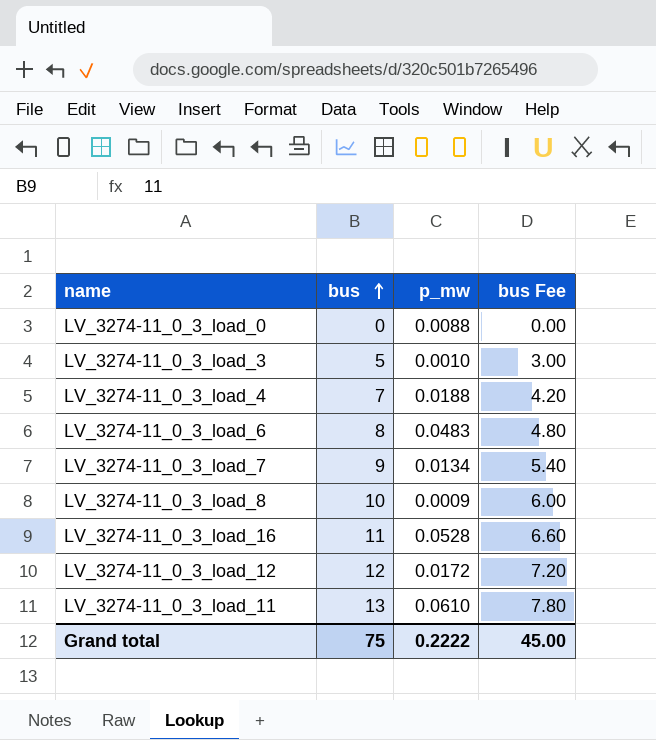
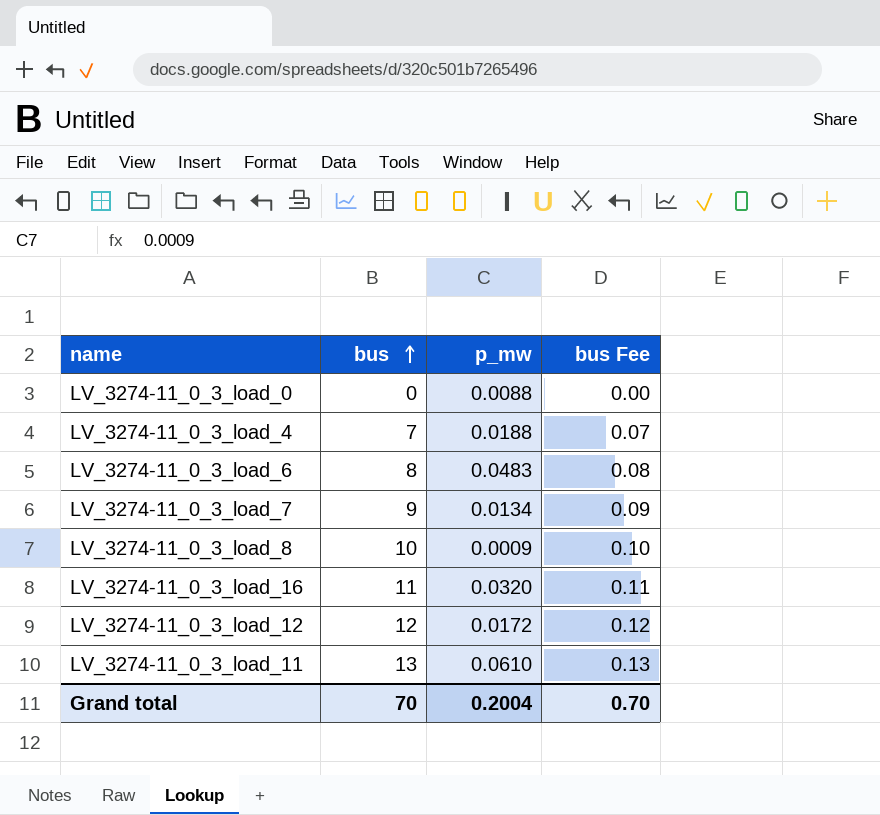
column bus Fee | formula: [bus] * 0.6 -> [bus] * 0.01
row LV_3274-11_0_3_load_3: 5 | 0.0010 | 3.00 -> none
LV_3274-11_0_3_load_16 | p_mw: 0.0528 -> 0.0320
Grand total | bus: 75 -> 70
Grand total | p_mw: 0.2222 -> 0.2004
Grand total | bus Fee: 45.00 -> 0.70

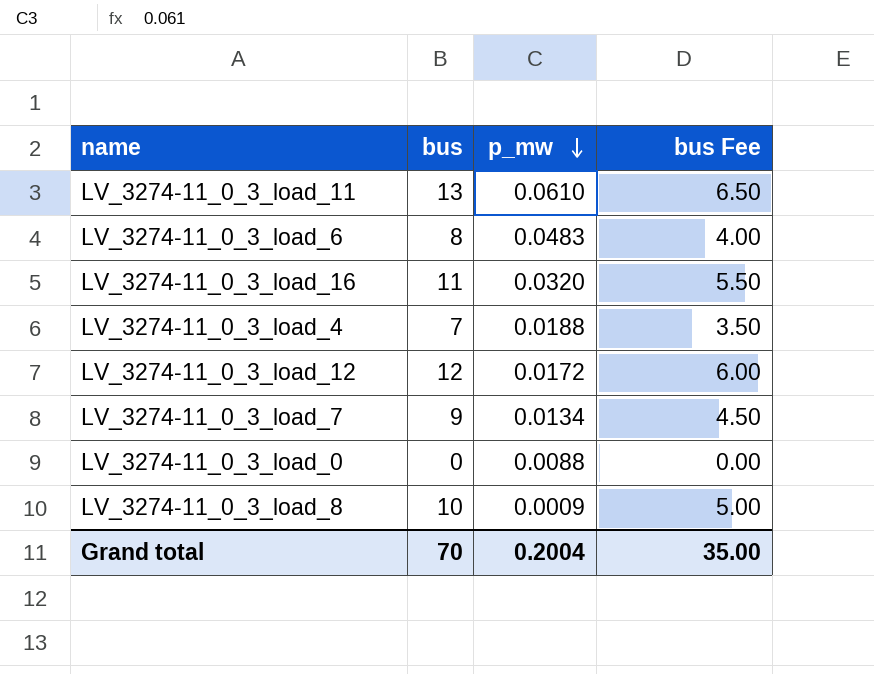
row order: bus ascending -> p_mw descending
column bus Fee | formula: [bus] * 0.01 -> [bus] * 0.5
Grand total | bus Fee: 0.70 -> 35.00

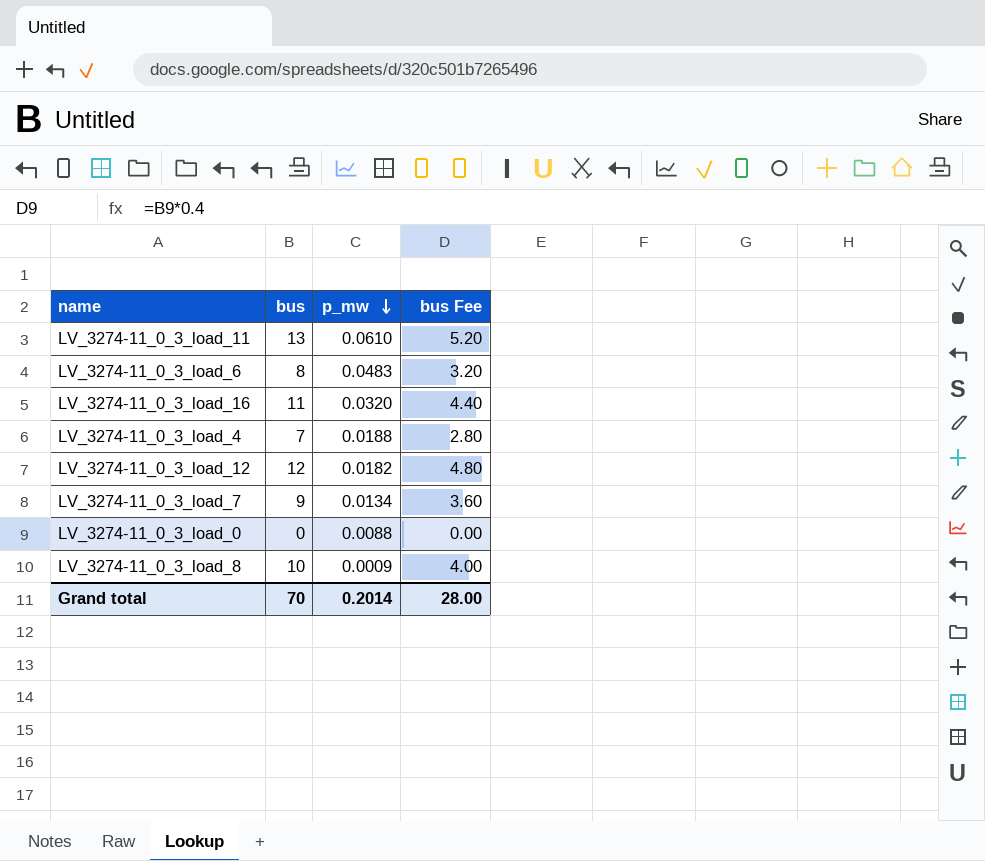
column bus Fee | formula: [bus] * 0.5 -> [bus] * 0.4
LV_3274-11_0_3_load_12 | p_mw: 0.0172 -> 0.0182
Grand total | p_mw: 0.2004 -> 0.2014
Grand total | bus Fee: 35.00 -> 28.00

